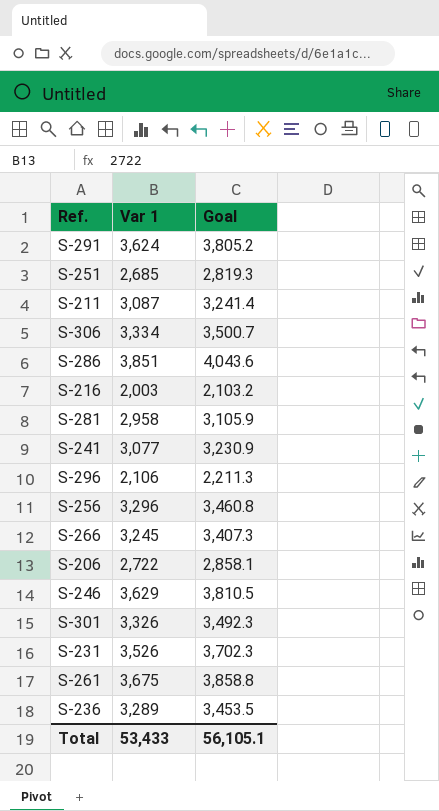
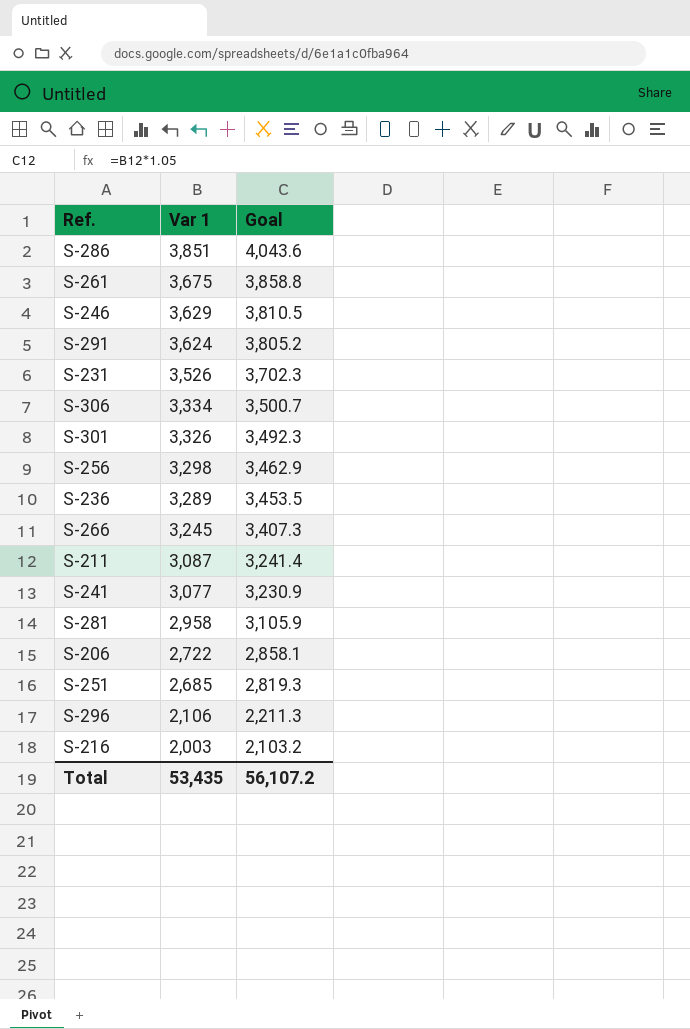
row order: none -> Var 1 descending
S-256 | Var 1: 3,296 -> 3,298
S-256 | Goal: 3,460.8 -> 3,462.9
Total | Var 1: 53,433 -> 53,435
Total | Goal: 56,105.1 -> 56,107.2

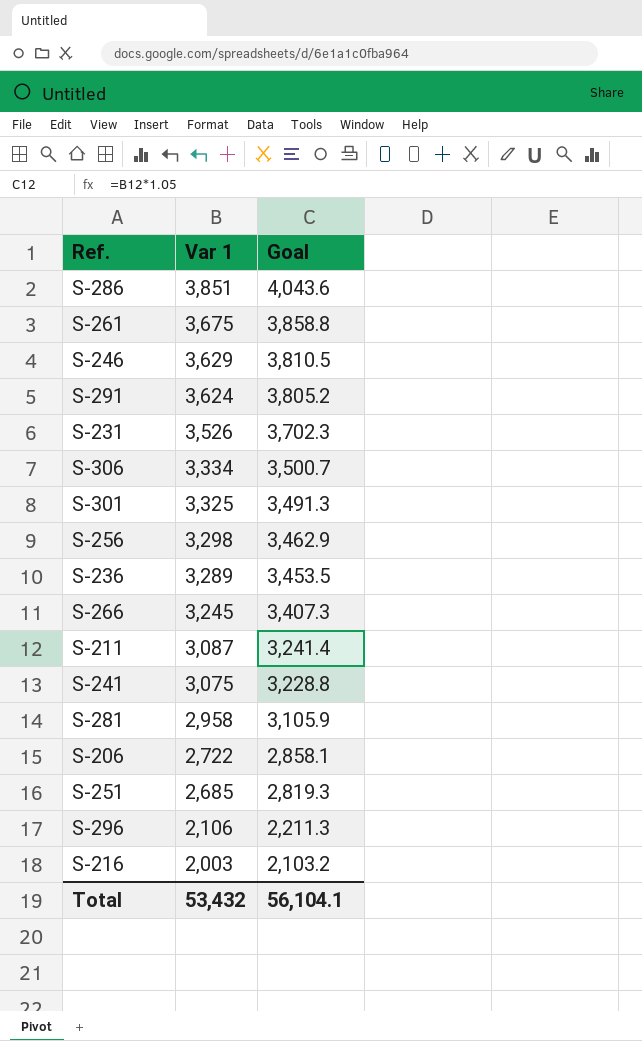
S-301 | Var 1: 3,326 -> 3,325
S-301 | Goal: 3,492.3 -> 3,491.3
S-241 | Var 1: 3,077 -> 3,075
S-241 | Goal: 3,230.9 -> 3,228.8
Total | Var 1: 53,435 -> 53,432
Total | Goal: 56,107.2 -> 56,104.1

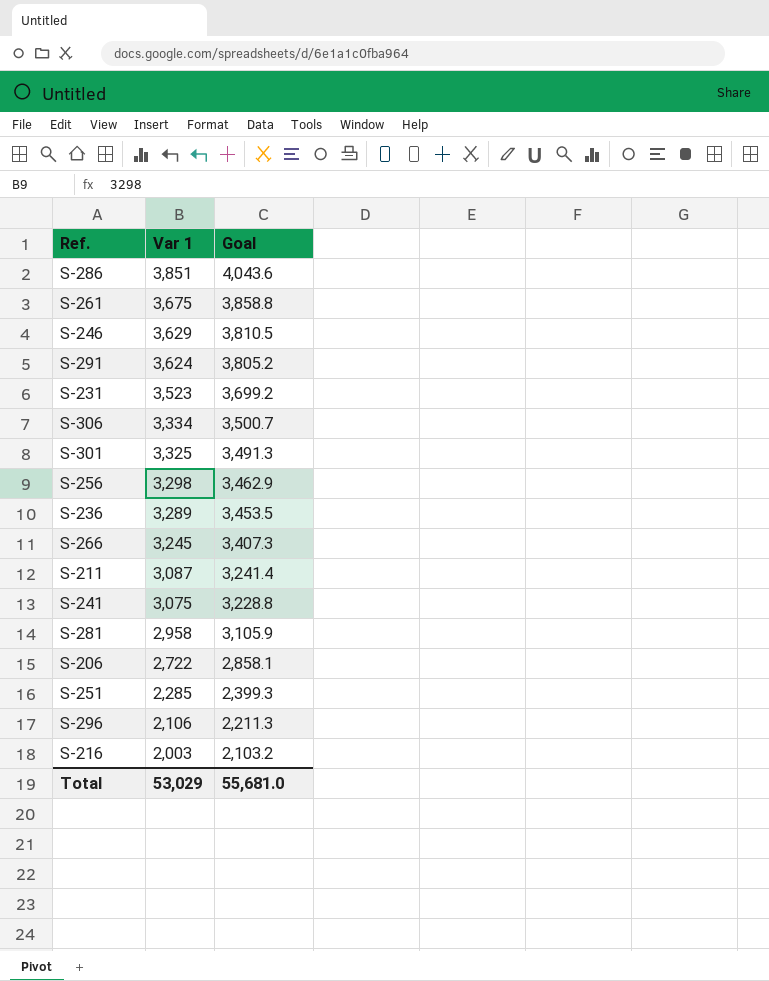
S-231 | Var 1: 3,526 -> 3,523
S-231 | Goal: 3,702.3 -> 3,699.2
S-251 | Var 1: 2,685 -> 2,285
S-251 | Goal: 2,819.3 -> 2,399.3
Total | Var 1: 53,432 -> 53,029
Total | Goal: 56,104.1 -> 55,681.0

